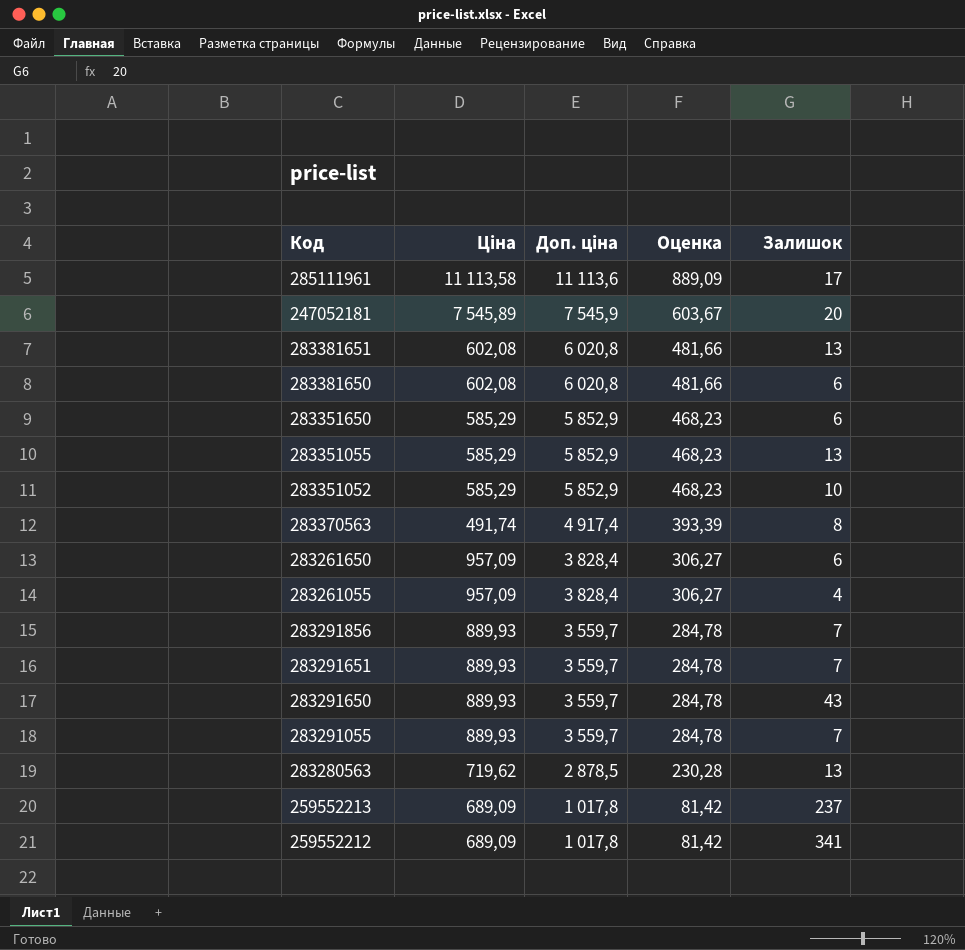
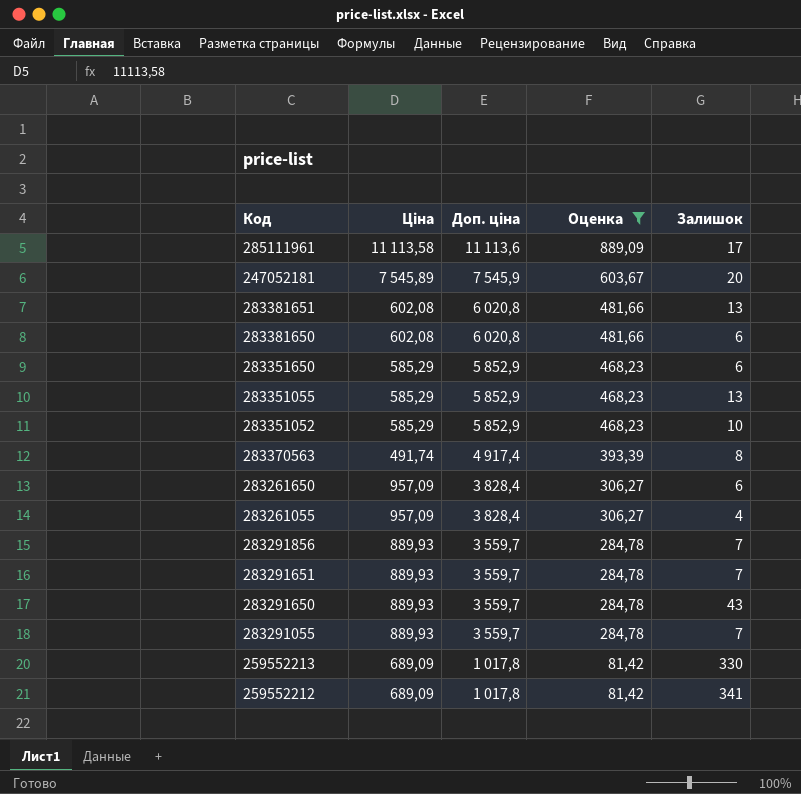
filter: none -> Оценка != 230,28
259552213 | Залишок: 237 -> 330

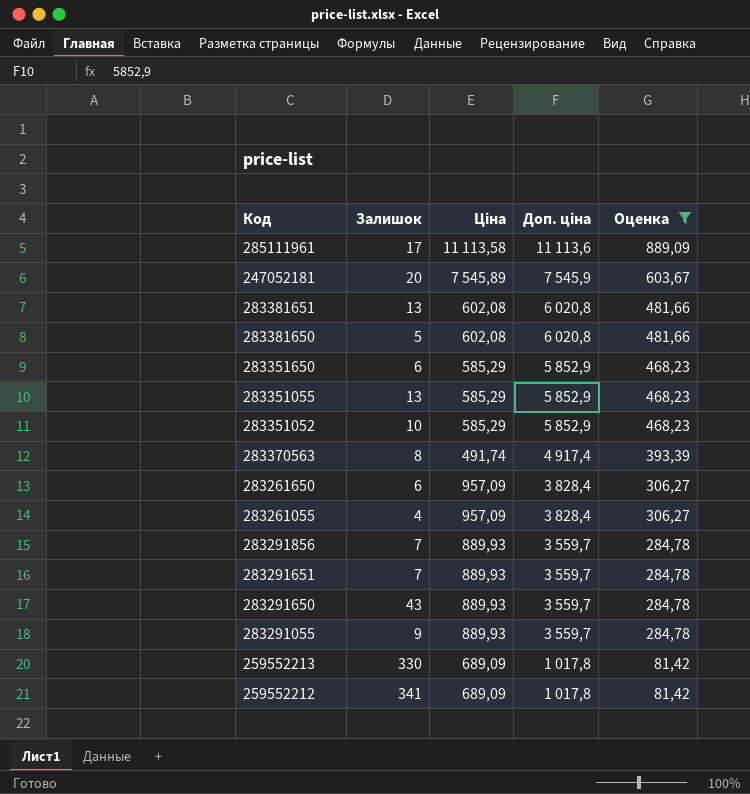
column Залишок | position: 5 -> 2
283381650 | Залишок: 6 -> 5
283291055 | Залишок: 7 -> 9

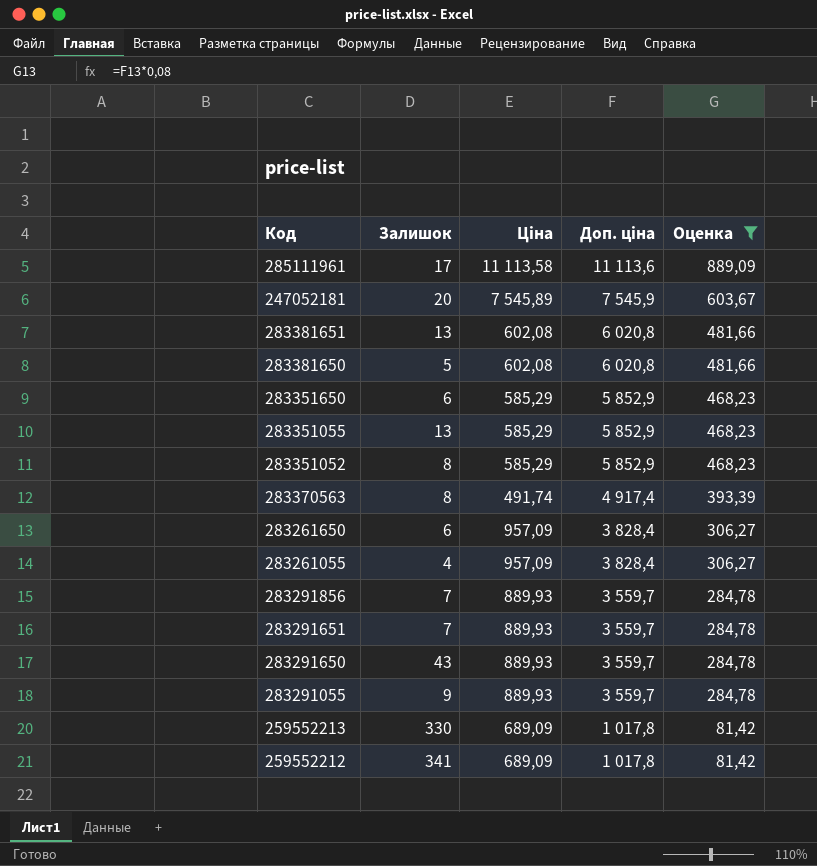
283351052 | Залишок: 10 -> 8

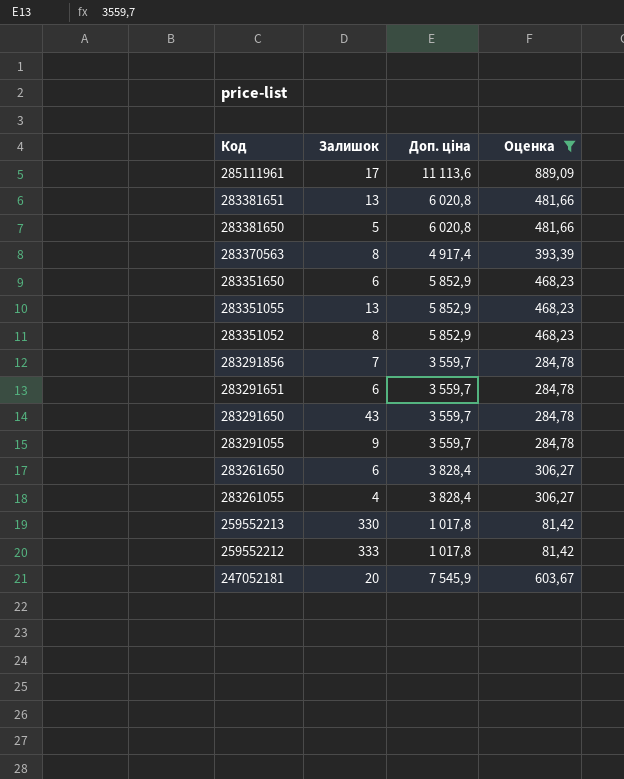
row order: Доп. ціна descending -> Код descending
column Ціна | position: 3 -> none
283291651 | Залишок: 7 -> 6
259552212 | Залишок: 341 -> 333

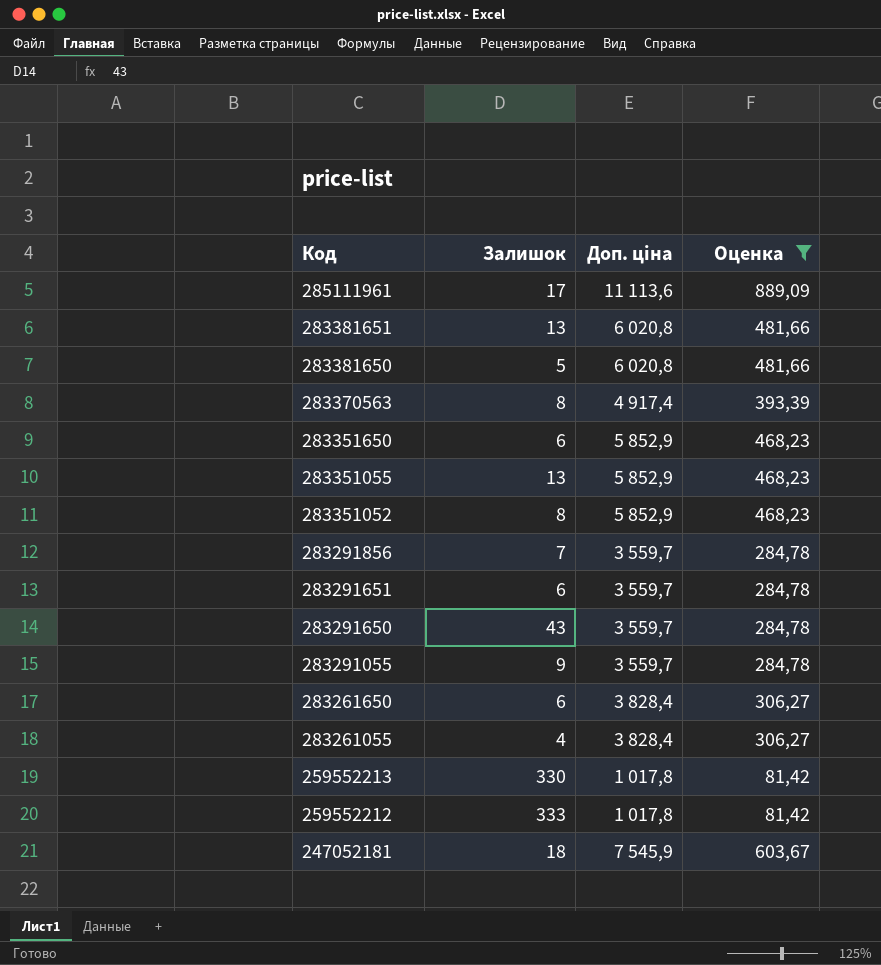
247052181 | Залишок: 20 -> 18

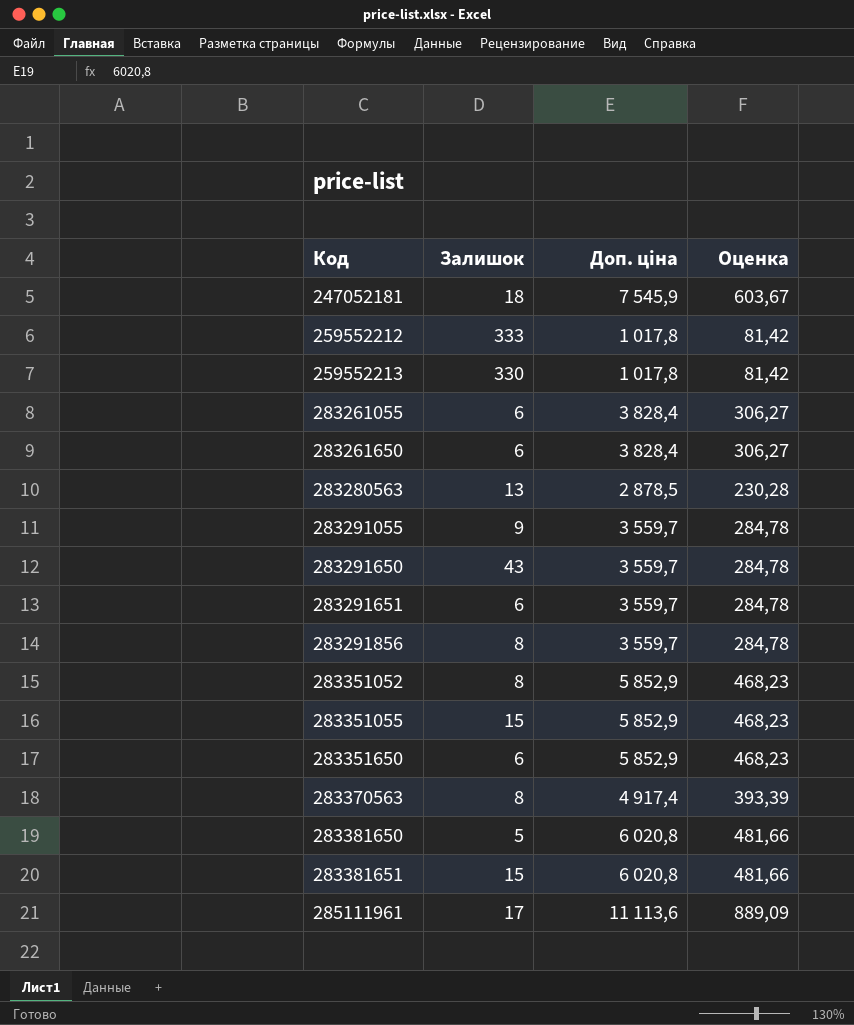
filter: Оценка != 230,28 -> none
row order: Код descending -> Код ascending
283261055 | Залишок: 4 -> 6
283291856 | Залишок: 7 -> 8
283351055 | Залишок: 13 -> 15
283381651 | Залишок: 13 -> 15

